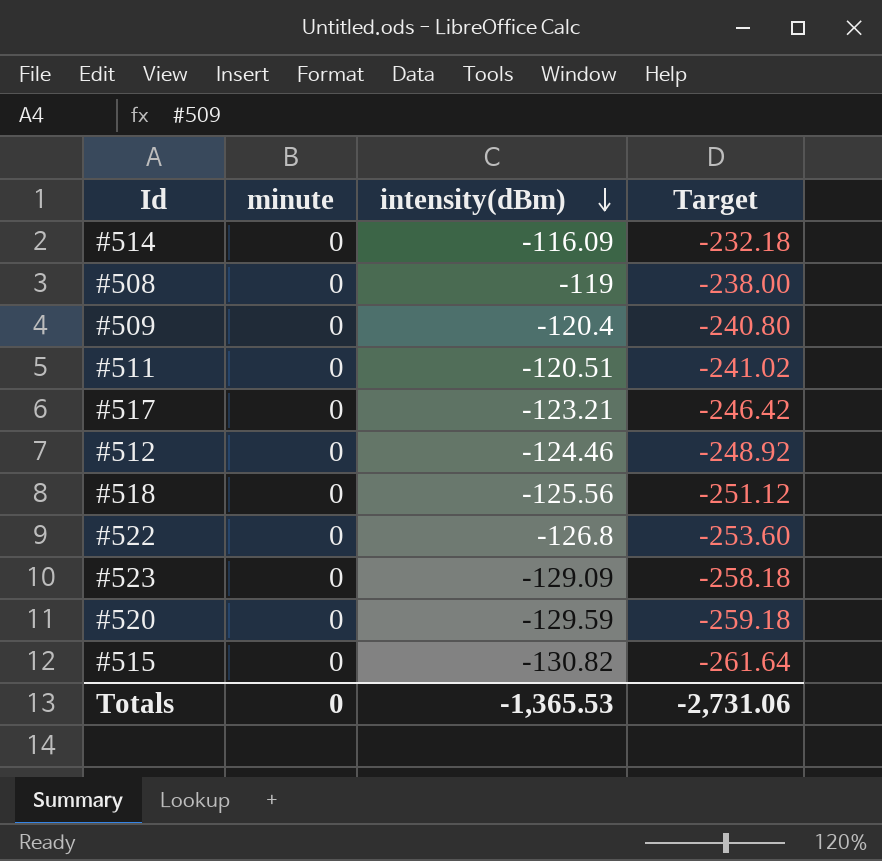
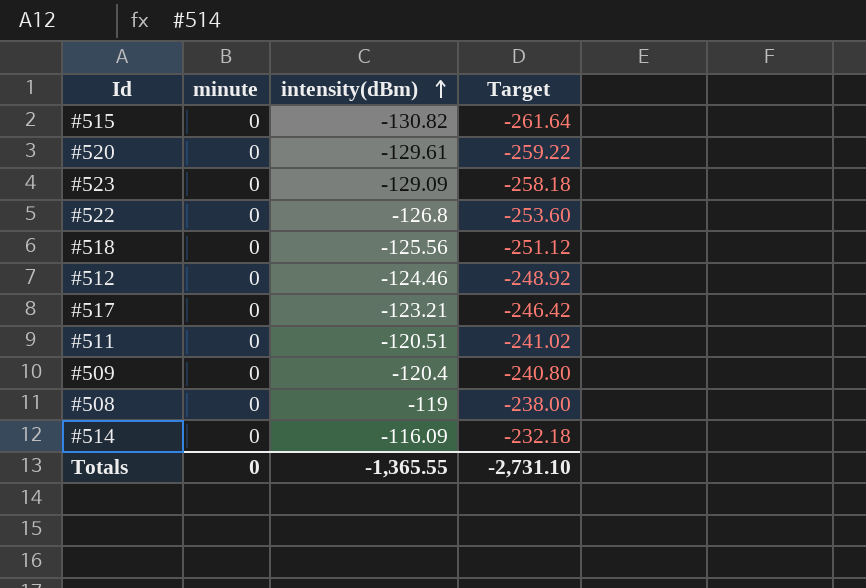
row order: intensity(dBm) descending -> intensity(dBm) ascending
#520 | intensity(dBm): -129.59 -> -129.61
#520 | Target: -259.18 -> -259.22
Totals | intensity(dBm): -1,365.53 -> -1,365.55
Totals | Target: -2,731.06 -> -2,731.10

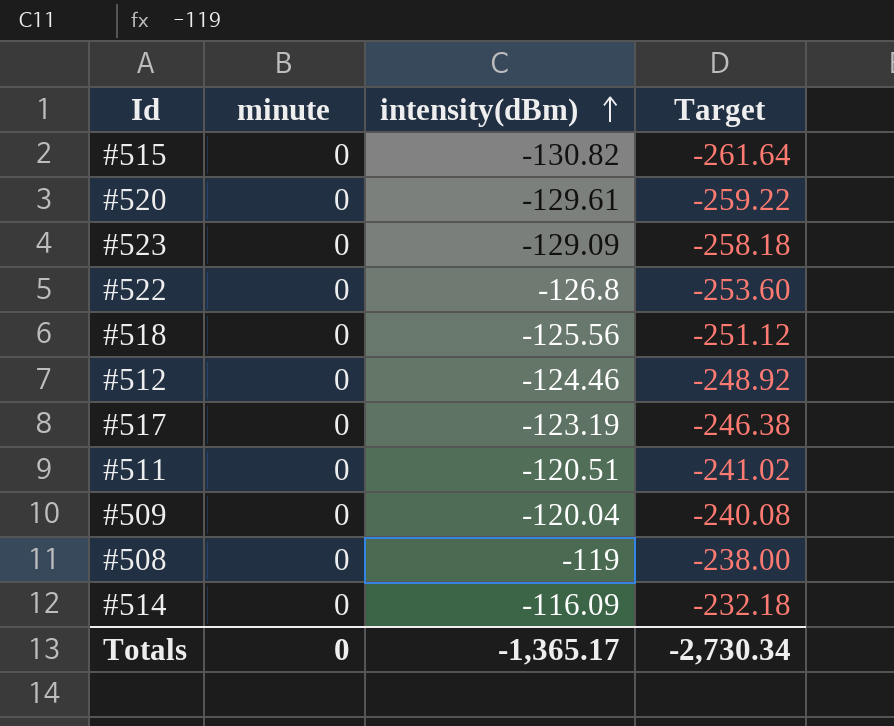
#517 | intensity(dBm): -123.21 -> -123.19
#517 | Target: -246.42 -> -246.38
#509 | intensity(dBm): -120.4 -> -120.04
#509 | Target: -240.80 -> -240.08
Totals | intensity(dBm): -1,365.55 -> -1,365.17
Totals | Target: -2,731.10 -> -2,730.34

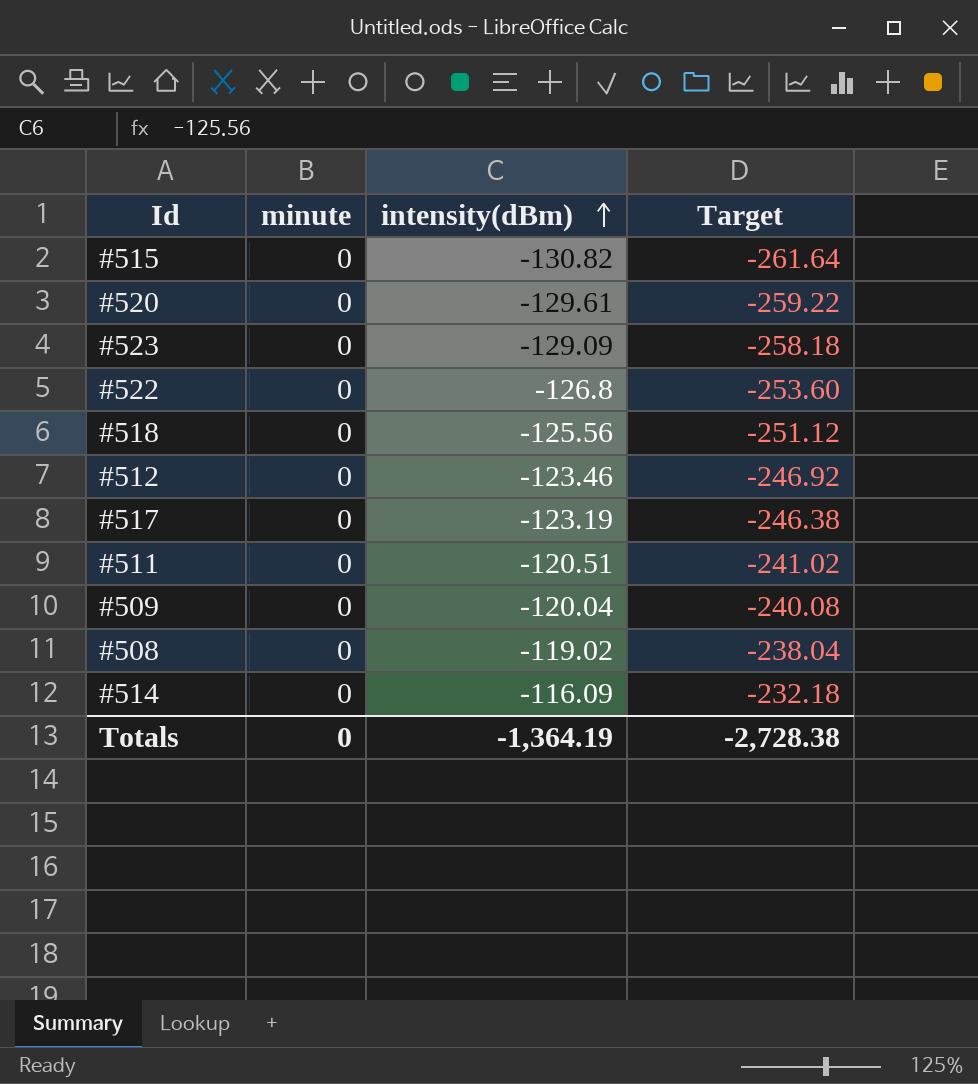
#512 | intensity(dBm): -124.46 -> -123.46
#512 | Target: -248.92 -> -246.92
#508 | intensity(dBm): -119 -> -119.02
#508 | Target: -238.00 -> -238.04
Totals | intensity(dBm): -1,365.17 -> -1,364.19
Totals | Target: -2,730.34 -> -2,728.38

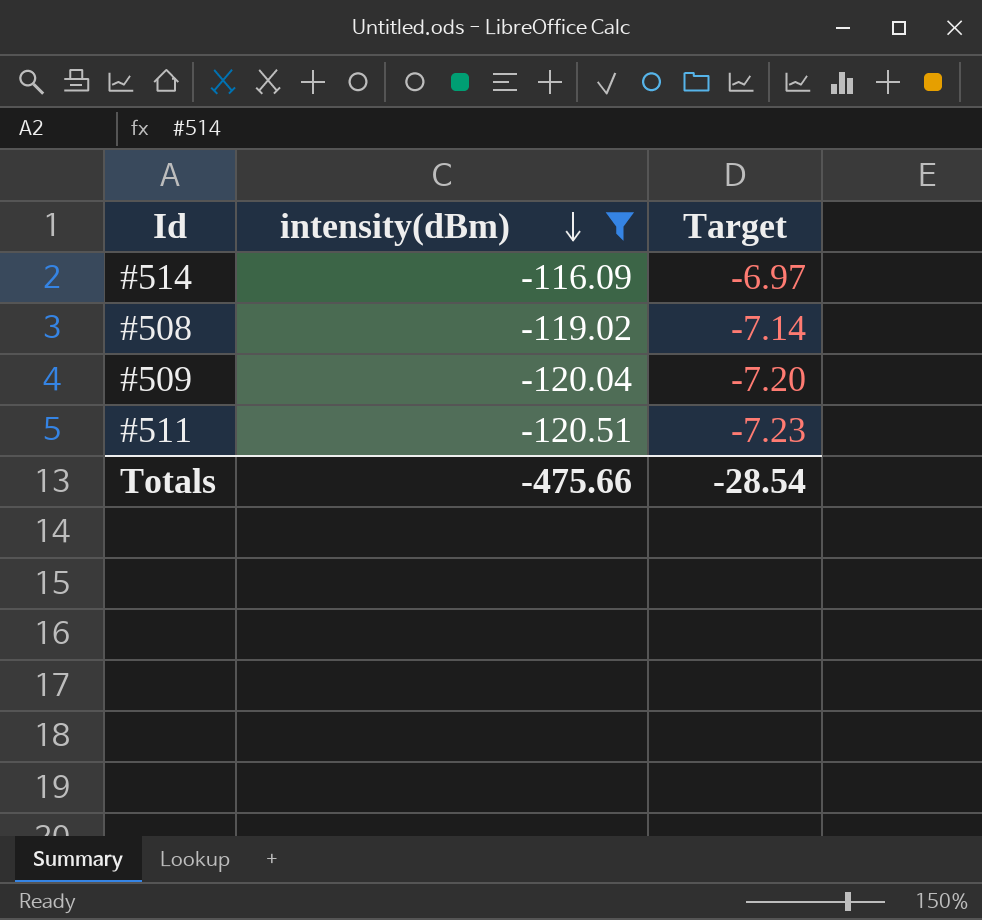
filter: none -> intensity(dBm) >= -120.51
row order: intensity(dBm) ascending -> intensity(dBm) descending
column minute | position: 2 -> none
column Target | formula: [intensity(dBm)] * 2 -> [intensity(dBm)] * 0.06
Totals | intensity(dBm): -1,364.19 -> -475.66
Totals | Target: -2,728.38 -> -28.54

